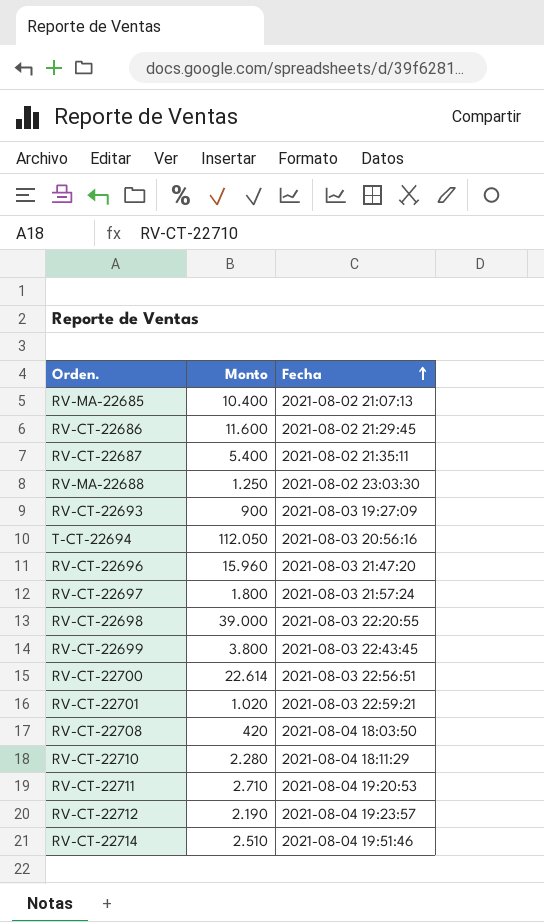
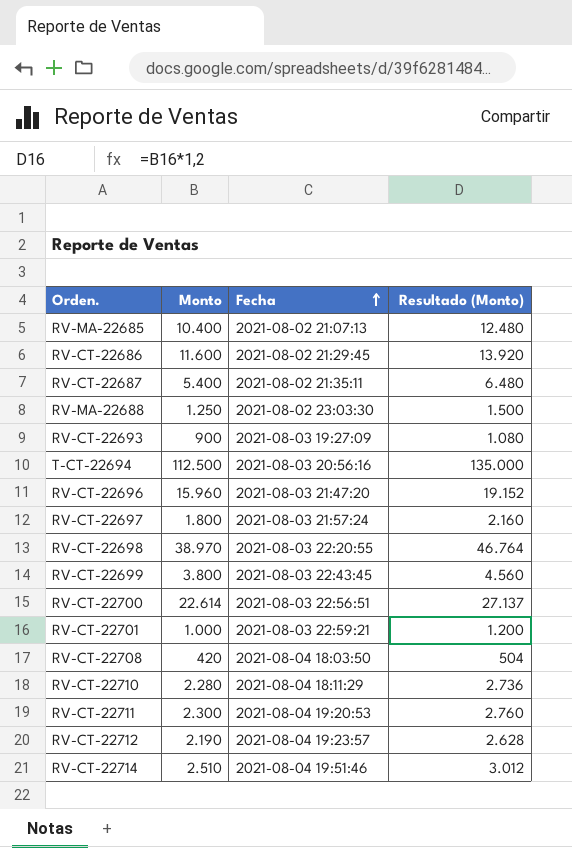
column Resultado (Monto) | formula: none -> [Monto] * 1,2
T-CT-22694 | Monto: 112.050 -> 112.500
RV-CT-22698 | Monto: 39.000 -> 38.970
RV-CT-22701 | Monto: 1.020 -> 1.000
RV-CT-22711 | Monto: 2.710 -> 2.300

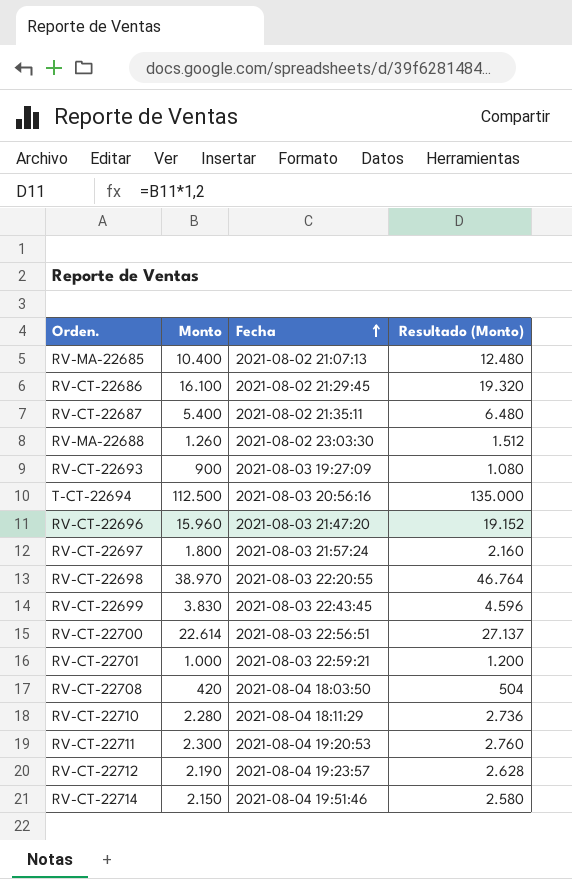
RV-CT-22686 | Monto: 11.600 -> 16.100
RV-CT-22686 | Resultado (Monto): 13.920 -> 19.320
RV-MA-22688 | Monto: 1.250 -> 1.260
RV-MA-22688 | Resultado (Monto): 1.500 -> 1.512
RV-CT-22699 | Monto: 3.800 -> 3.830
RV-CT-22699 | Resultado (Monto): 4.560 -> 4.596
RV-CT-22714 | Monto: 2.510 -> 2.150
RV-CT-22714 | Resultado (Monto): 3.012 -> 2.580

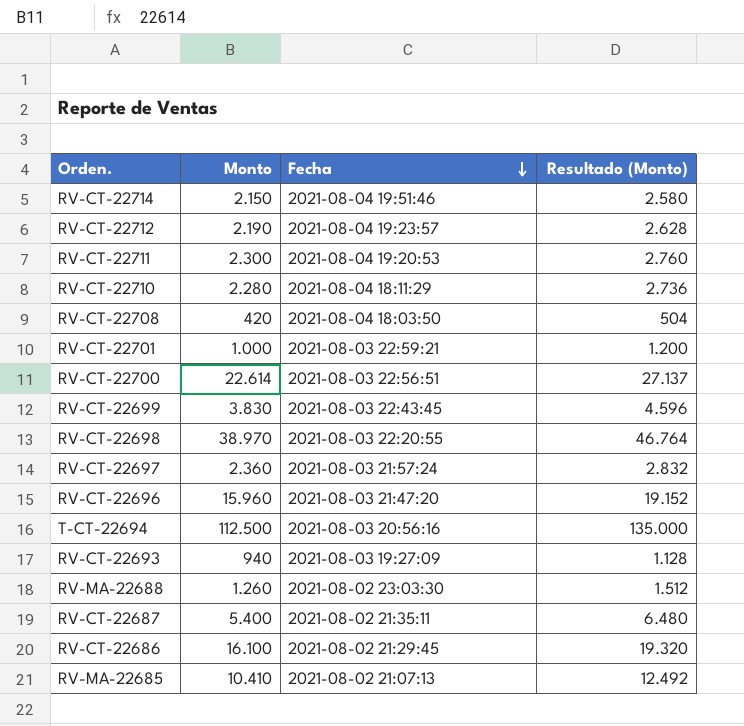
row order: Fecha ascending -> Fecha descending
RV-CT-22697 | Monto: 1.800 -> 2.360
RV-CT-22697 | Resultado (Monto): 2.160 -> 2.832
RV-CT-22693 | Monto: 900 -> 940
RV-CT-22693 | Resultado (Monto): 1.080 -> 1.128
RV-MA-22685 | Monto: 10.400 -> 10.410
RV-MA-22685 | Resultado (Monto): 12.480 -> 12.492

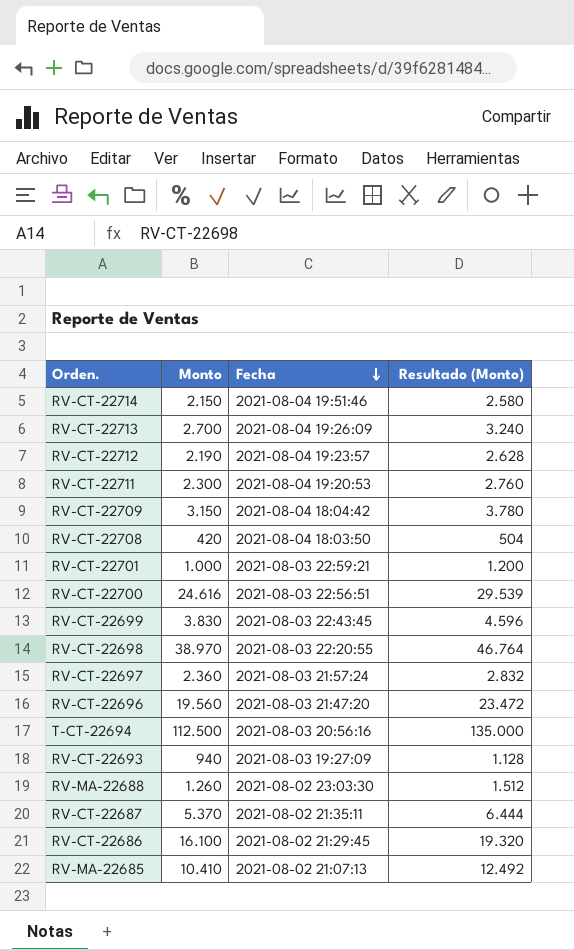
row RV-CT-22710: 2.280 | 2021-08-04 18:11:29 | 2.736 -> none
row RV-CT-22713: none -> 2.700 | 2021-08-04 19:26:09 | 3.240
row RV-CT-22709: none -> 3.150 | 2021-08-04 18:04:42 | 3.780
RV-CT-22700 | Monto: 22.614 -> 24.616
RV-CT-22700 | Resultado (Monto): 27.137 -> 29.539
RV-CT-22696 | Monto: 15.960 -> 19.560
RV-CT-22696 | Resultado (Monto): 19.152 -> 23.472
RV-CT-22687 | Monto: 5.400 -> 5.370
RV-CT-22687 | Resultado (Monto): 6.480 -> 6.444

